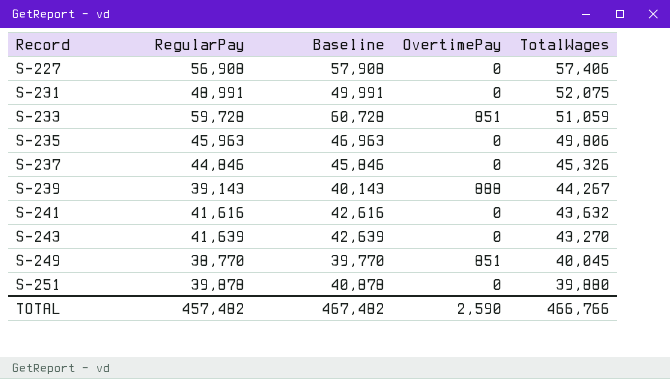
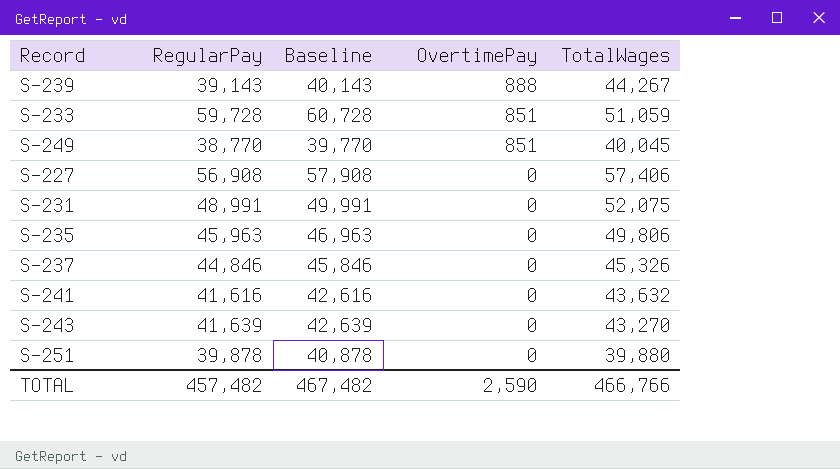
row order: Record ascending -> OvertimePay descending

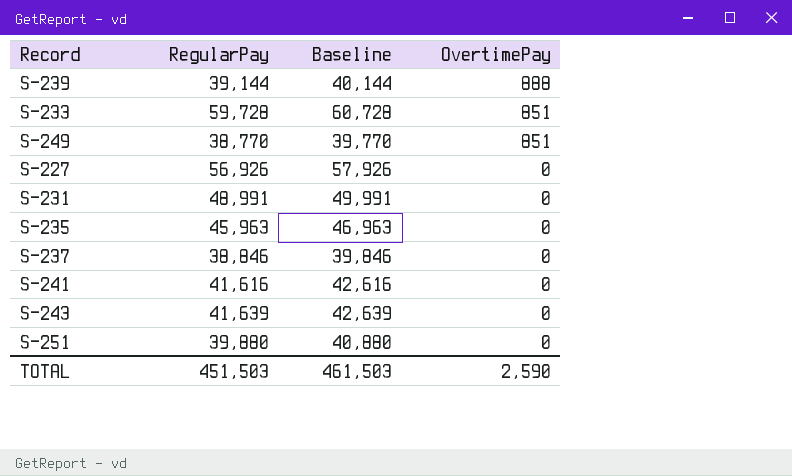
column TotalWages | position: 5 -> none
S-239 | RegularPay: 39,143 -> 39,144
S-239 | Baseline: 40,143 -> 40,144
S-227 | RegularPay: 56,908 -> 56,926
S-227 | Baseline: 57,908 -> 57,926
S-237 | RegularPay: 44,846 -> 38,846
S-237 | Baseline: 45,846 -> 39,846
S-251 | RegularPay: 39,878 -> 39,880
S-251 | Baseline: 40,878 -> 40,880
TOTAL | RegularPay: 457,482 -> 451,503
TOTAL | Baseline: 467,482 -> 461,503

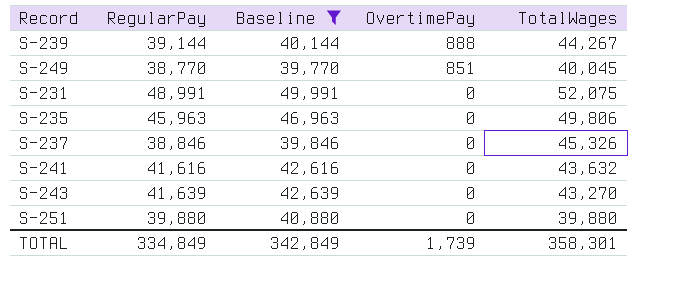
filter: none -> Baseline <= 49,991
column TotalWages | position: none -> 5
TOTAL | RegularPay: 451,503 -> 334,849
TOTAL | Baseline: 461,503 -> 342,849
TOTAL | OvertimePay: 2,590 -> 1,739

